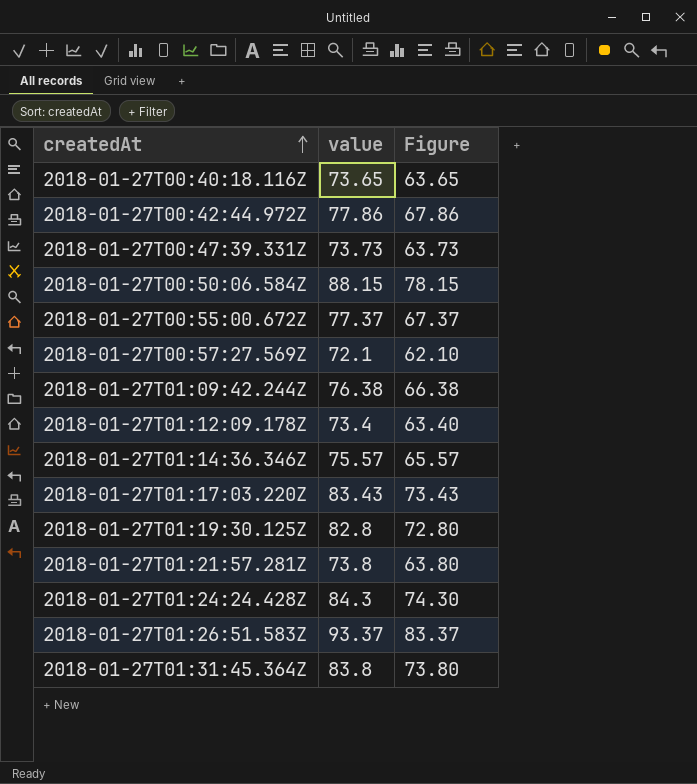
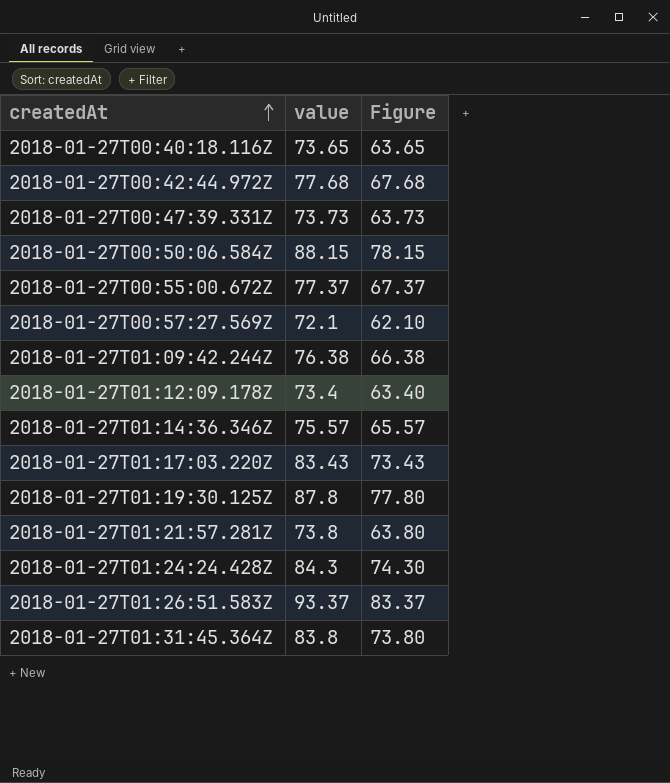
2018-01-27T00:42:44.972Z | value: 77.86 -> 77.68
2018-01-27T00:42:44.972Z | Figure: 67.86 -> 67.68
2018-01-27T01:19:30.125Z | value: 82.8 -> 87.8
2018-01-27T01:19:30.125Z | Figure: 72.80 -> 77.80

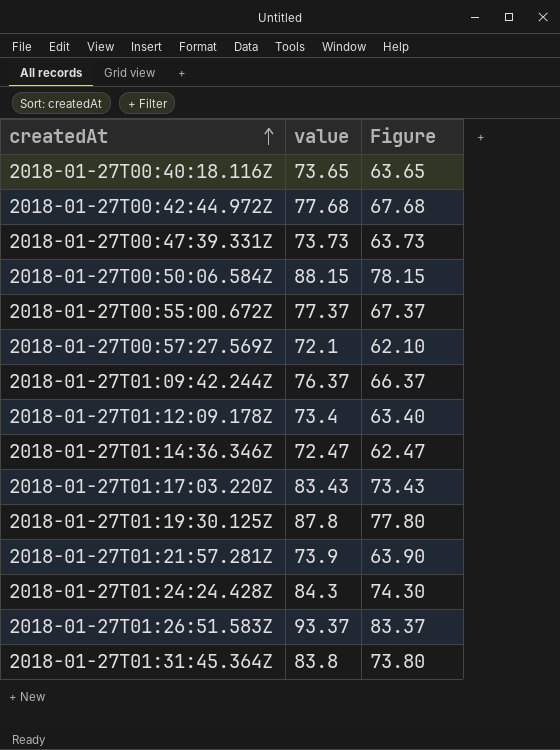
2018-01-27T01:09:42.244Z | value: 76.38 -> 76.37
2018-01-27T01:09:42.244Z | Figure: 66.38 -> 66.37
2018-01-27T01:14:36.346Z | value: 75.57 -> 72.47
2018-01-27T01:14:36.346Z | Figure: 65.57 -> 62.47
2018-01-27T01:21:57.281Z | value: 73.8 -> 73.9
2018-01-27T01:21:57.281Z | Figure: 63.80 -> 63.90

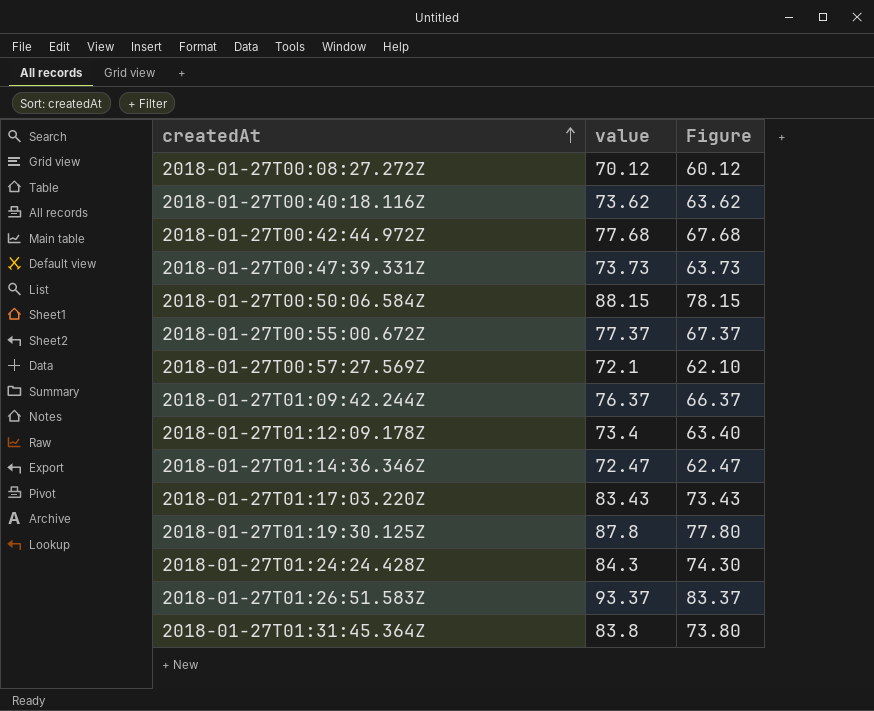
row 2018-01-27T01:21:57.281Z: 73.9 | 63.90 -> none
row 2018-01-27T00:08:27.272Z: none -> 70.12 | 60.12
2018-01-27T00:40:18.116Z | value: 73.65 -> 73.62
2018-01-27T00:40:18.116Z | Figure: 63.65 -> 63.62

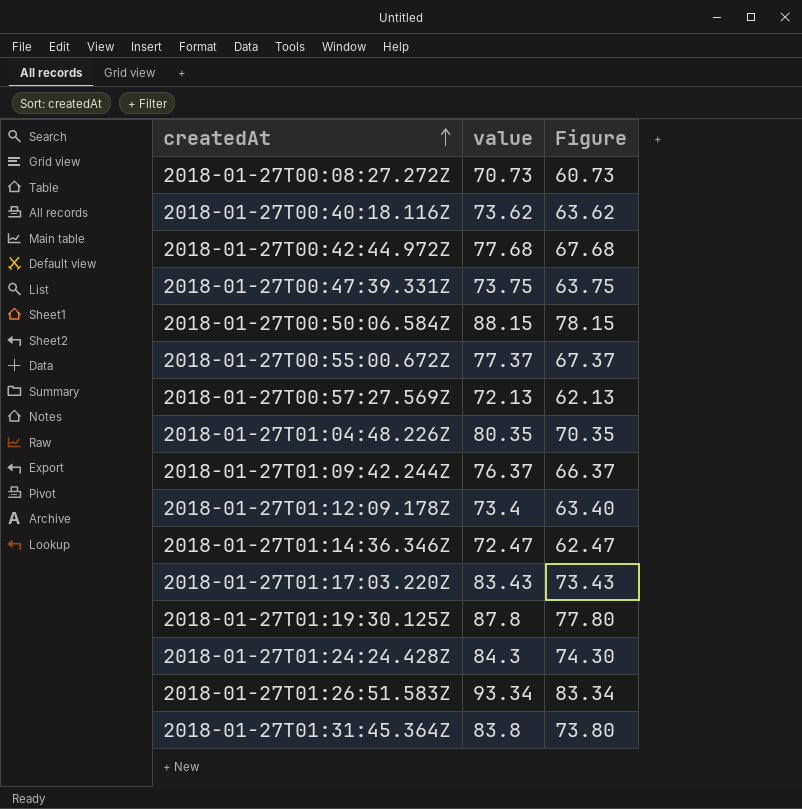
2018-01-27T00:08:27.272Z | value: 70.12 -> 70.73
2018-01-27T00:08:27.272Z | Figure: 60.12 -> 60.73
2018-01-27T00:47:39.331Z | value: 73.73 -> 73.75
2018-01-27T00:47:39.331Z | Figure: 63.73 -> 63.75
2018-01-27T00:57:27.569Z | value: 72.1 -> 72.13
2018-01-27T00:57:27.569Z | Figure: 62.10 -> 62.13
row 2018-01-27T01:04:48.226Z: none -> 80.35 | 70.35
2018-01-27T01:26:51.583Z | value: 93.37 -> 93.34
2018-01-27T01:26:51.583Z | Figure: 83.37 -> 83.34

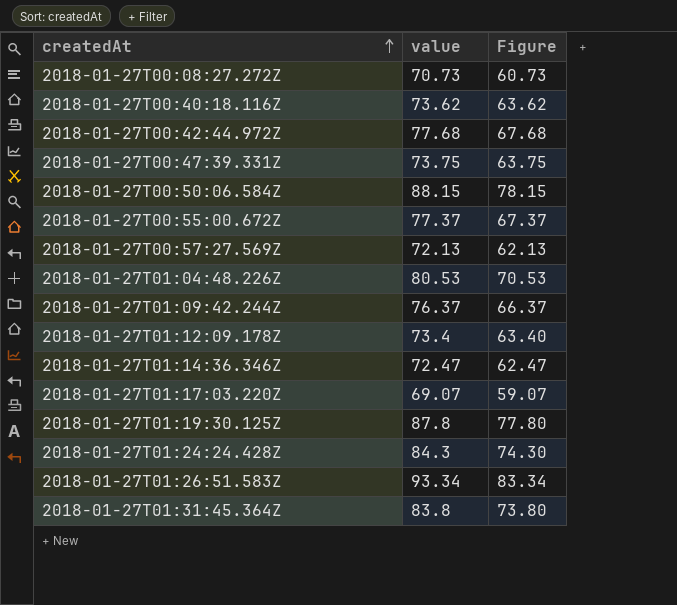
2018-01-27T01:04:48.226Z | value: 80.35 -> 80.53
2018-01-27T01:04:48.226Z | Figure: 70.35 -> 70.53
2018-01-27T01:17:03.220Z | value: 83.43 -> 69.07
2018-01-27T01:17:03.220Z | Figure: 73.43 -> 59.07

